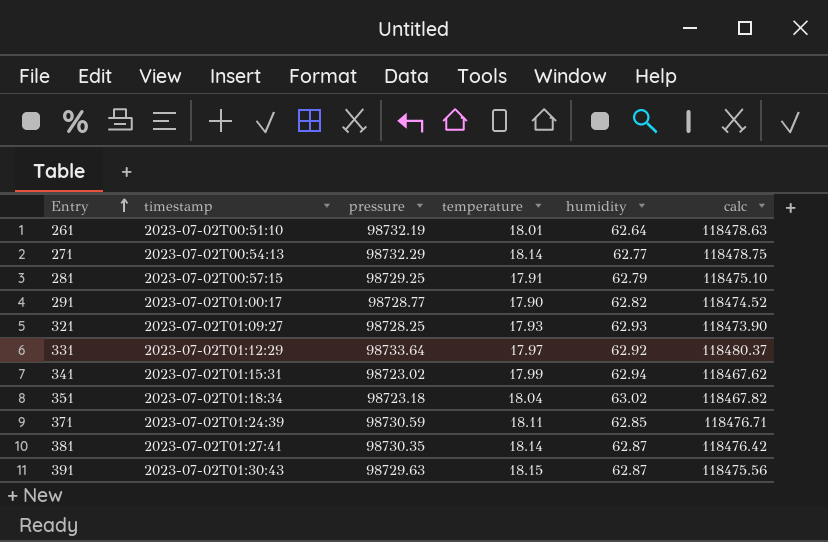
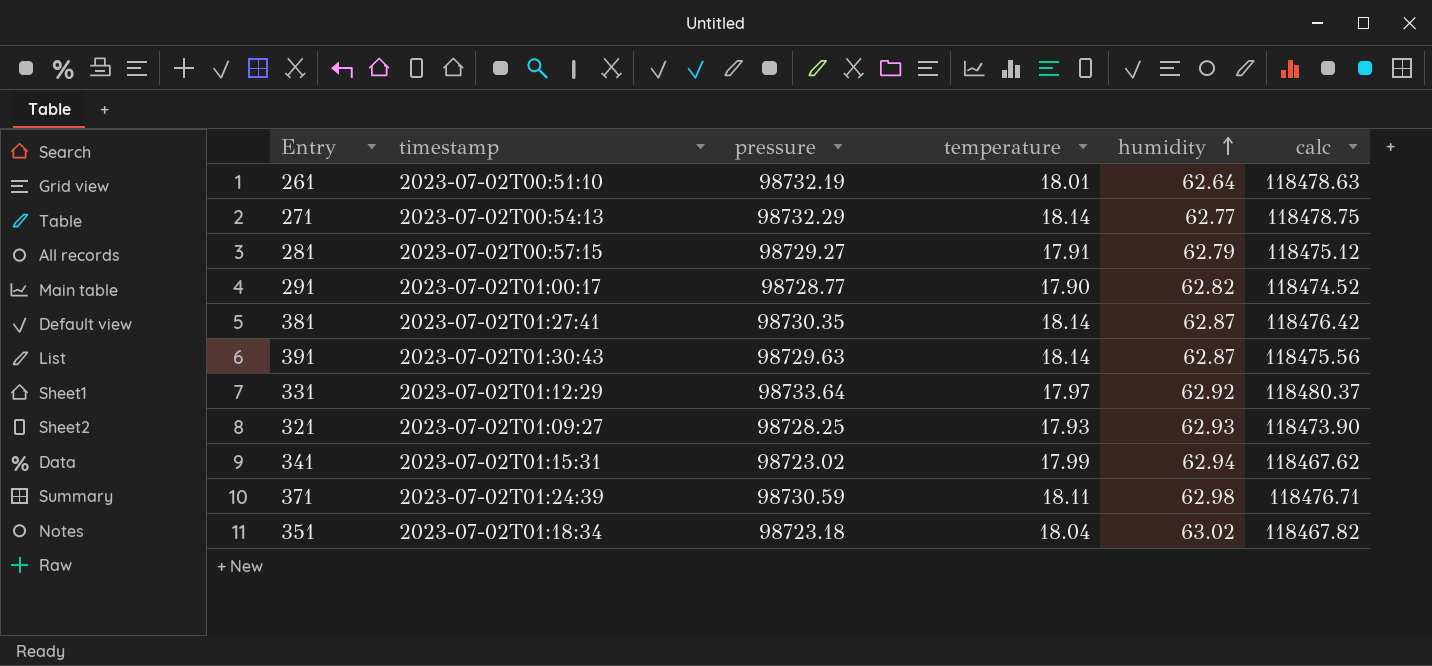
row order: Entry ascending -> humidity ascending
281 | pressure: 98729.25 -> 98729.27
281 | calc: 118475.10 -> 118475.12
391 | temperature: 18.15 -> 18.14
371 | humidity: 62.85 -> 62.98

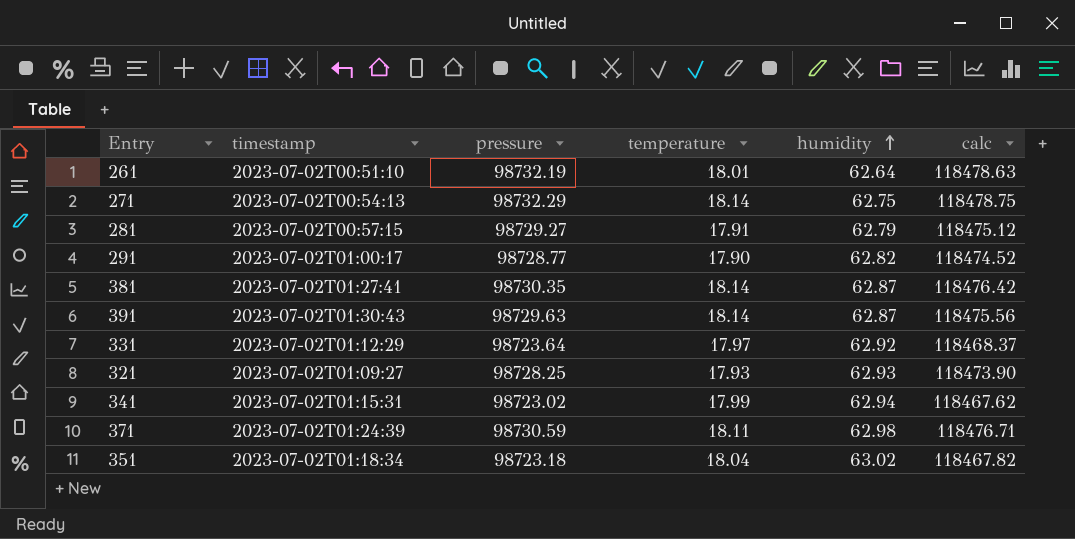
271 | humidity: 62.77 -> 62.75
331 | pressure: 98733.64 -> 98723.64
331 | calc: 118480.37 -> 118468.37

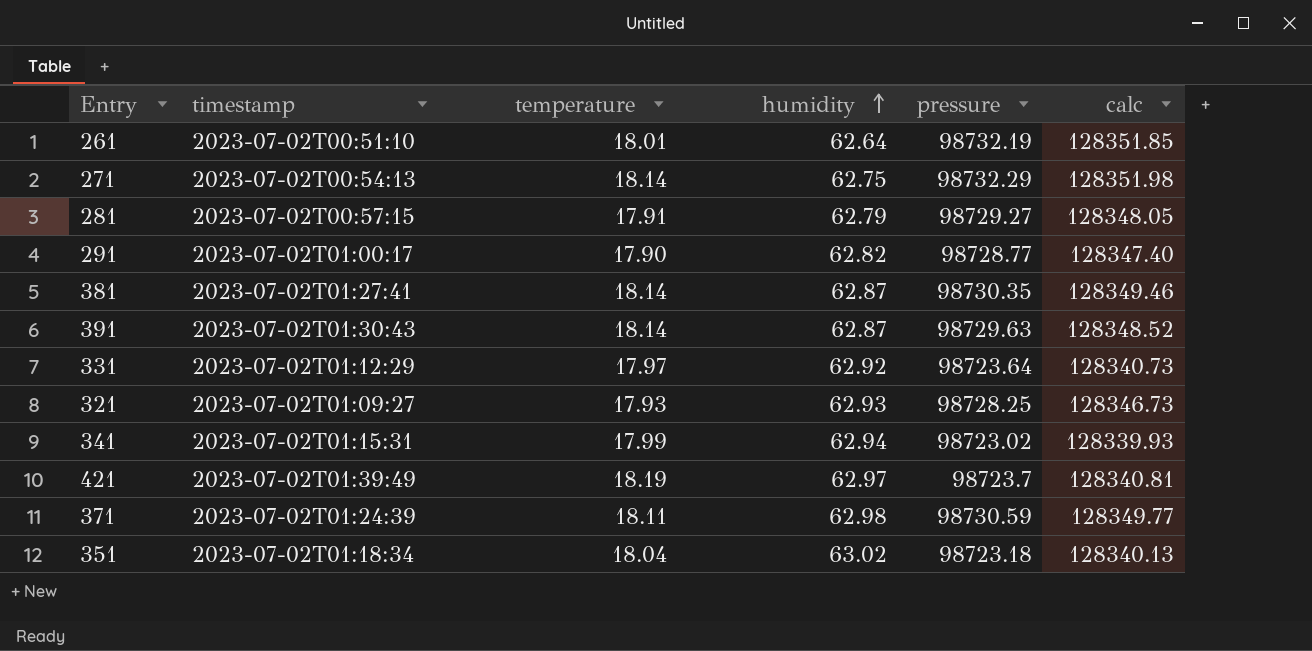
column pressure | position: 3 -> 5
column calc | formula: [pressure] * 1.2 -> [pressure] * 1.3
row 421: none -> 2023-07-02T01:39:49 | 18.19 | 62.97 | 98723.7 | 128340.81

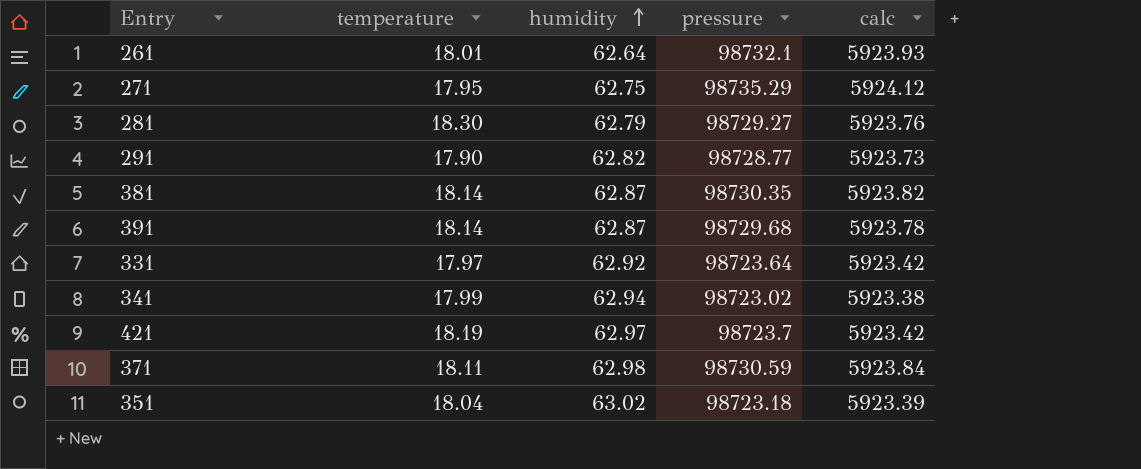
column timestamp | position: 2 -> none
column calc | formula: [pressure] * 1.3 -> [pressure] * 0.06
row 321: 2023-07-02T01:09:27 | 17.93 | 62.93 | 98728.25 | 128346.73 -> none
261 | pressure: 98732.19 -> 98732.1
271 | temperature: 18.14 -> 17.95
271 | pressure: 98732.29 -> 98735.29
281 | temperature: 17.91 -> 18.30
391 | pressure: 98729.63 -> 98729.68

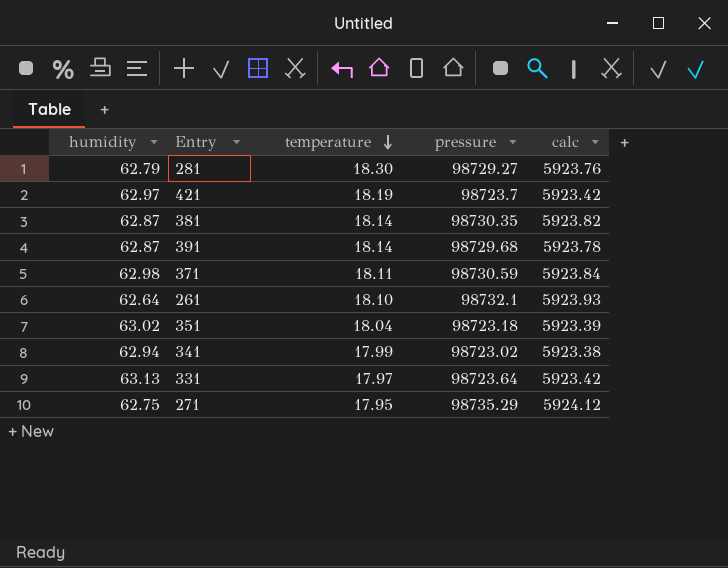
row order: humidity ascending -> temperature descending
column humidity | position: 3 -> 1
row 291: 17.90 | 62.82 | 98728.77 | 5923.73 -> none
261 | temperature: 18.01 -> 18.10
331 | humidity: 62.92 -> 63.13

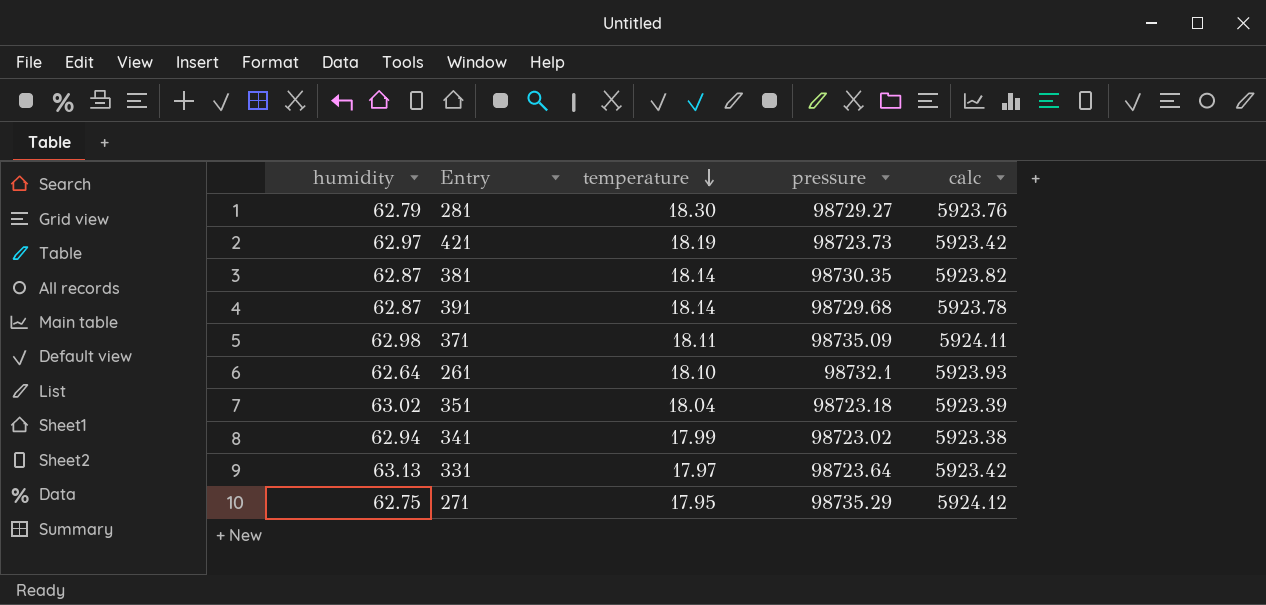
421 | pressure: 98723.7 -> 98723.73
371 | pressure: 98730.59 -> 98735.09
371 | calc: 5923.84 -> 5924.11

